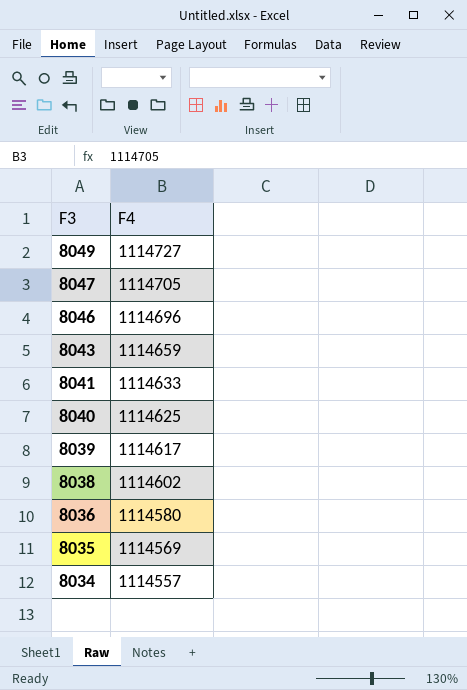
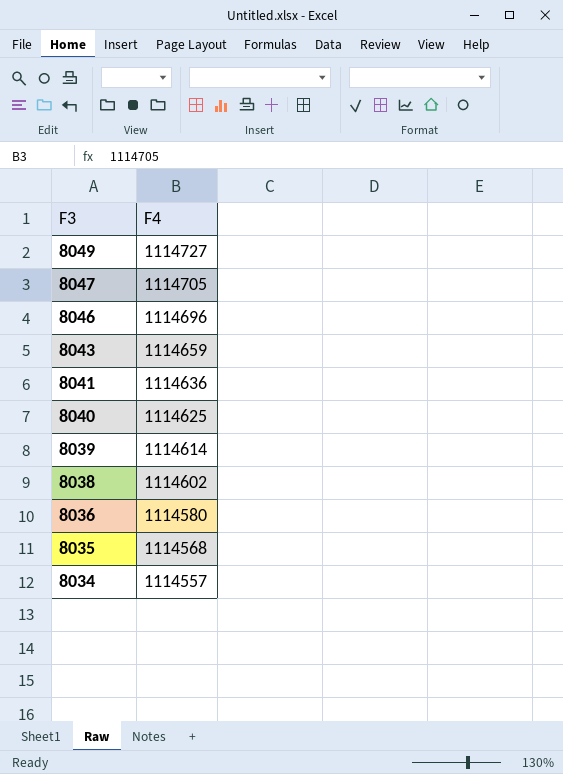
8041 | F4: 1114633 -> 1114636
8039 | F4: 1114617 -> 1114614
8035 | F4: 1114569 -> 1114568

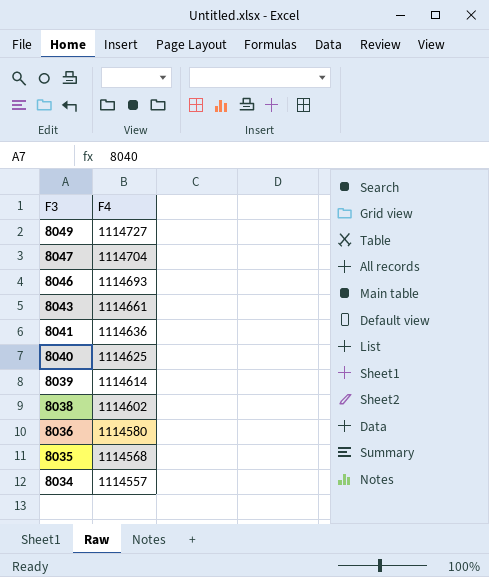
8047 | F4: 1114705 -> 1114704
8046 | F4: 1114696 -> 1114693
8043 | F4: 1114659 -> 1114661

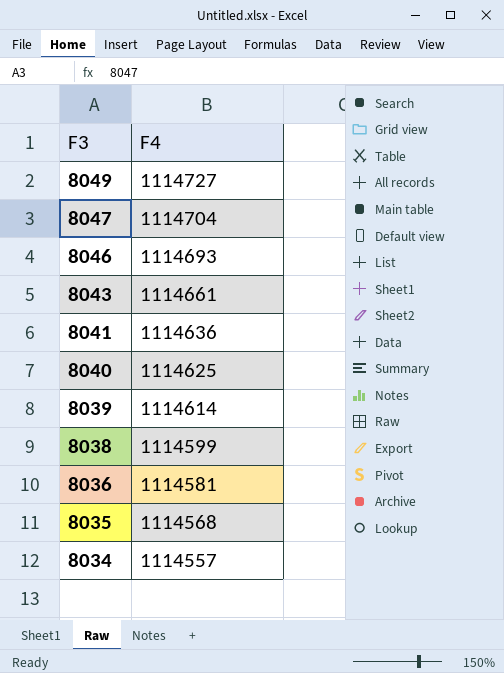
8038 | F4: 1114602 -> 1114599
8036 | F4: 1114580 -> 1114581

